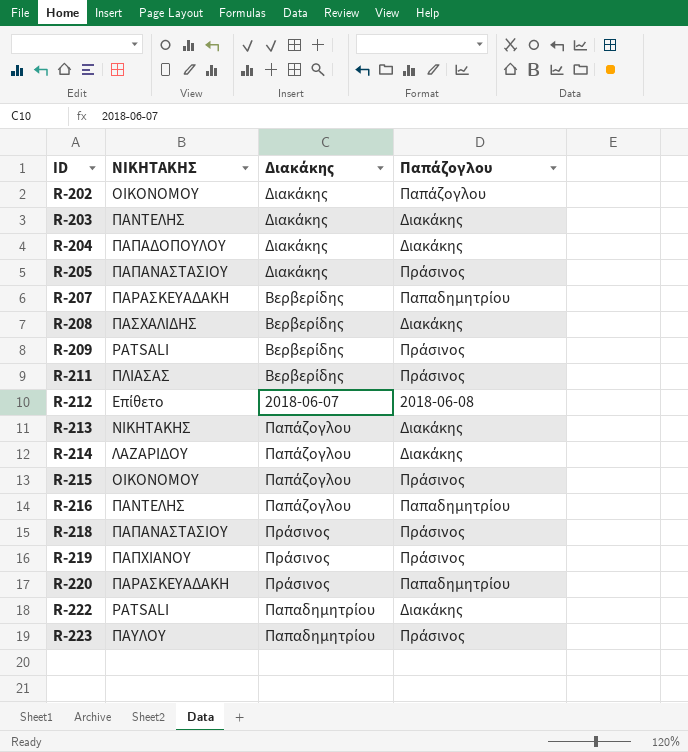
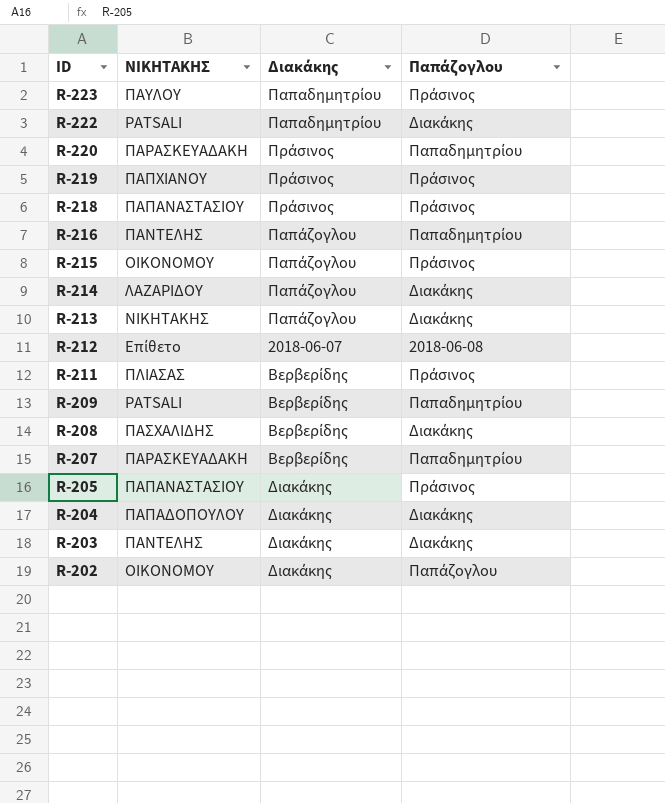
row order: ID ascending -> ID descending
R-209 | Παπάζογλου: Πράσινος -> Παπαδημητρίου

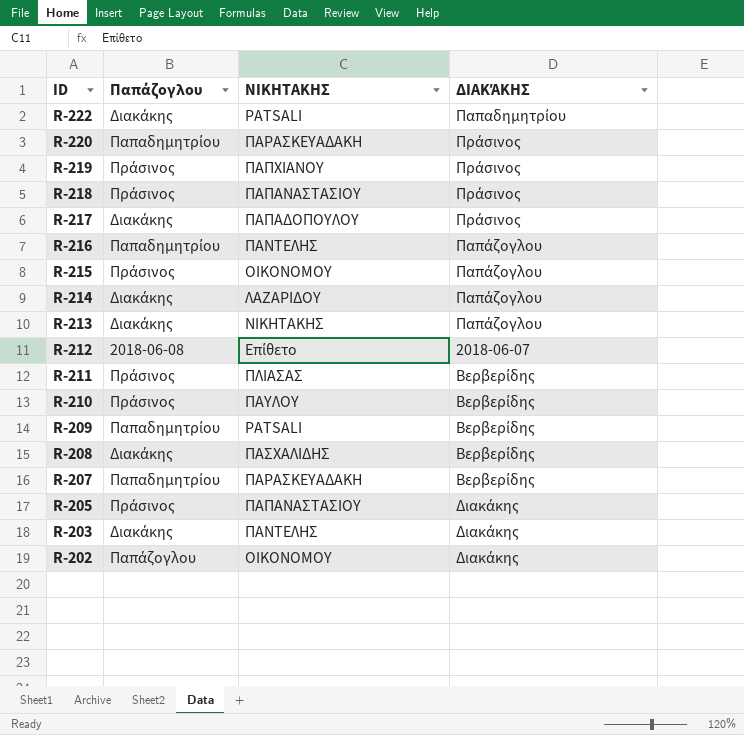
column Παπάζογλου | position: 4 -> 2
column name: Διακάκης -> ΔΙΑΚΆΚΗΣ
row R-223: ΠΑΥΛΟΥ | Παπαδημητρίου | Πράσινος -> none
row R-204: ΠΑΠΑΔΟΠΟΥΛΟΥ | Διακάκης | Διακάκης -> none
row R-217: none -> Διακάκης | ΠΑΠΑΔΟΠΟΥΛΟΥ | Πράσινος
row R-210: none -> Πράσινος | ΠΑΥΛΟΥ | Βερβερίδης

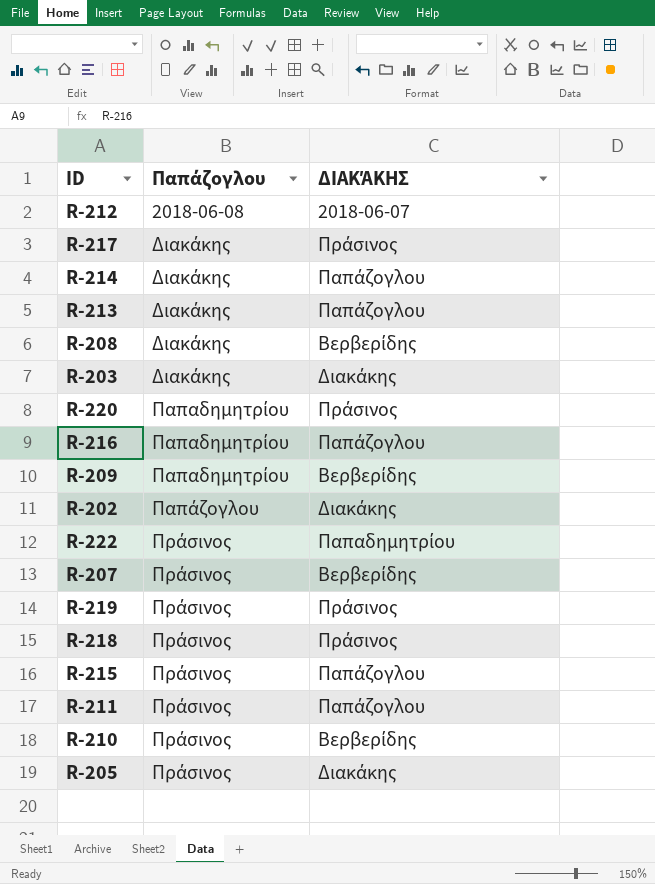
row order: ID descending -> Παπάζογλου ascending
column ΝΙΚΗΤΑΚΗΣ | position: 3 -> none
R-222 | Παπάζογλου: Διακάκης -> Πράσινος
R-207 | Παπάζογλου: Παπαδημητρίου -> Πράσινος
R-211 | ΔΙΑΚΆΚΗΣ: Βερβερίδης -> Παπάζογλου

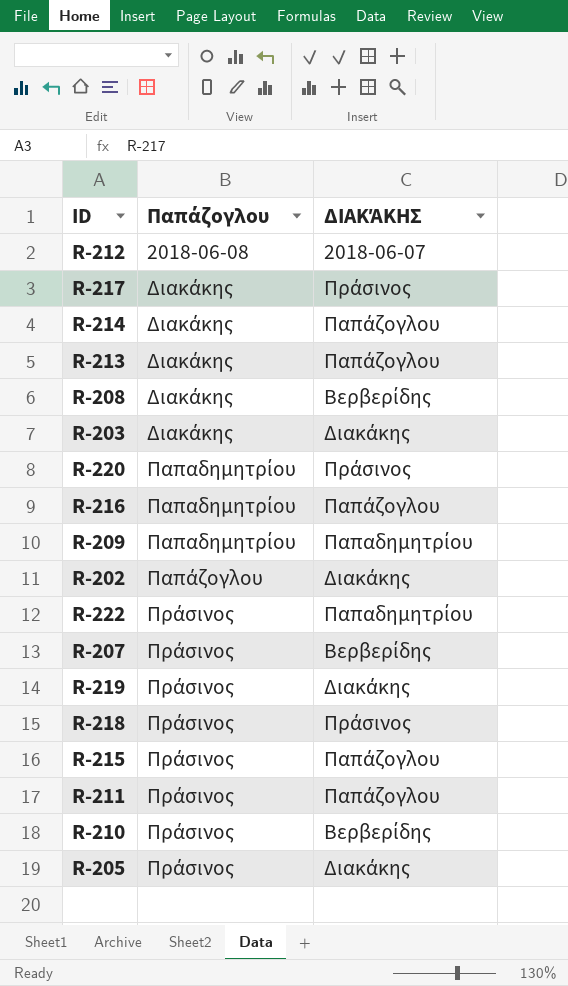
R-209 | ΔΙΑΚΆΚΗΣ: Βερβερίδης -> Παπαδημητρίου
R-219 | ΔΙΑΚΆΚΗΣ: Πράσινος -> Διακάκης

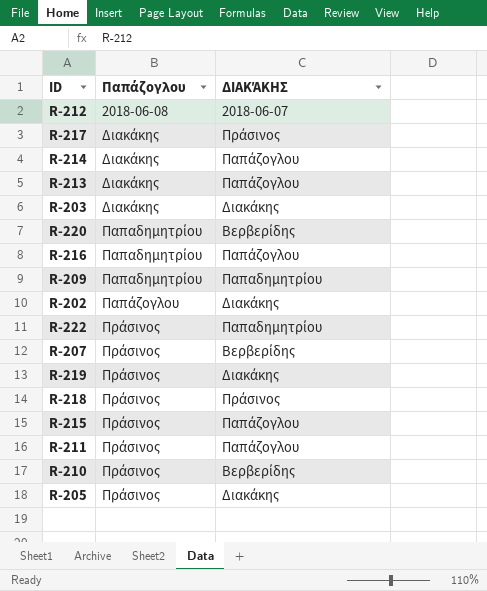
row R-208: Διακάκης | Βερβερίδης -> none
R-220 | ΔΙΑΚΆΚΗΣ: Πράσινος -> Βερβερίδης

